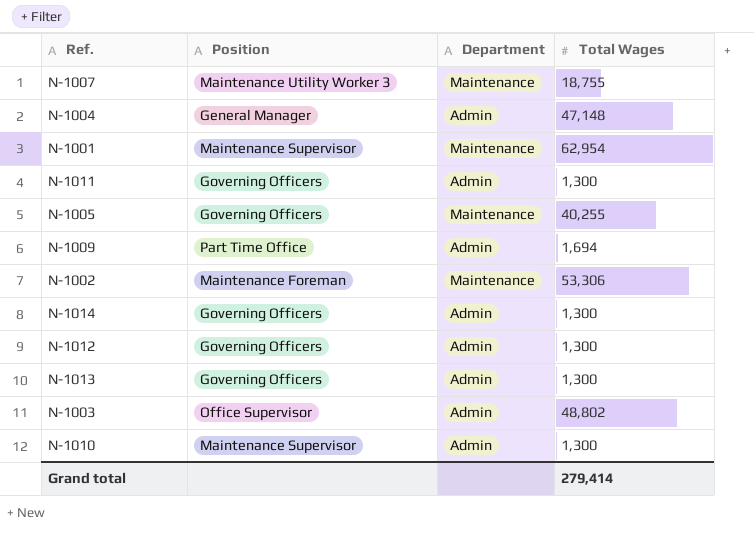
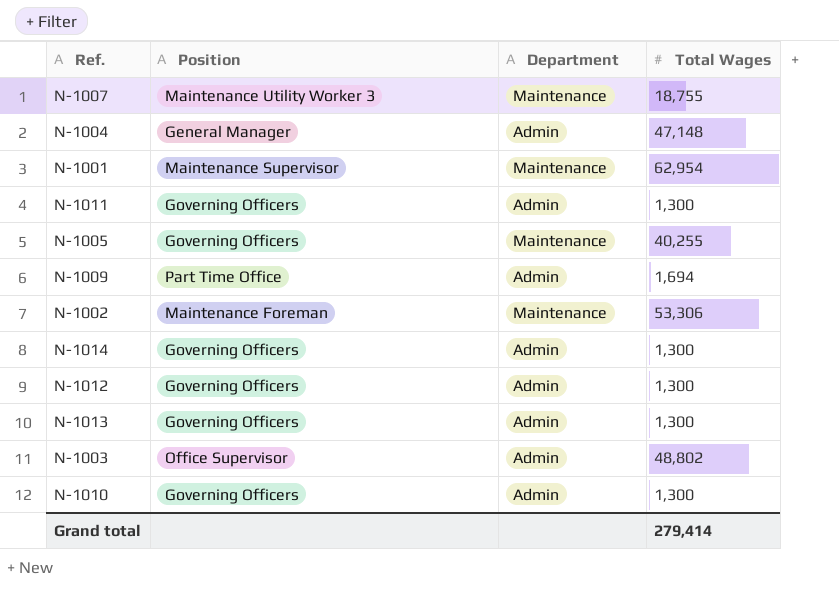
N-1010 | Position: Maintenance Supervisor -> Governing Officers

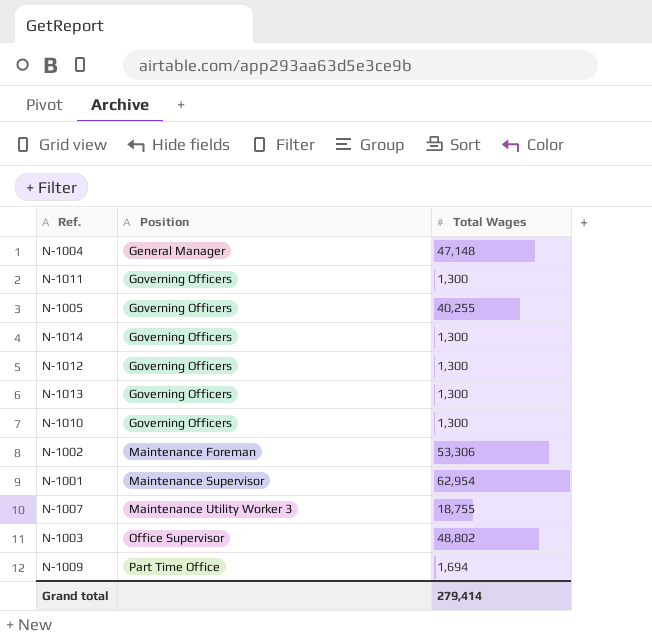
row order: none -> Position ascending
column Department | position: 3 -> none

